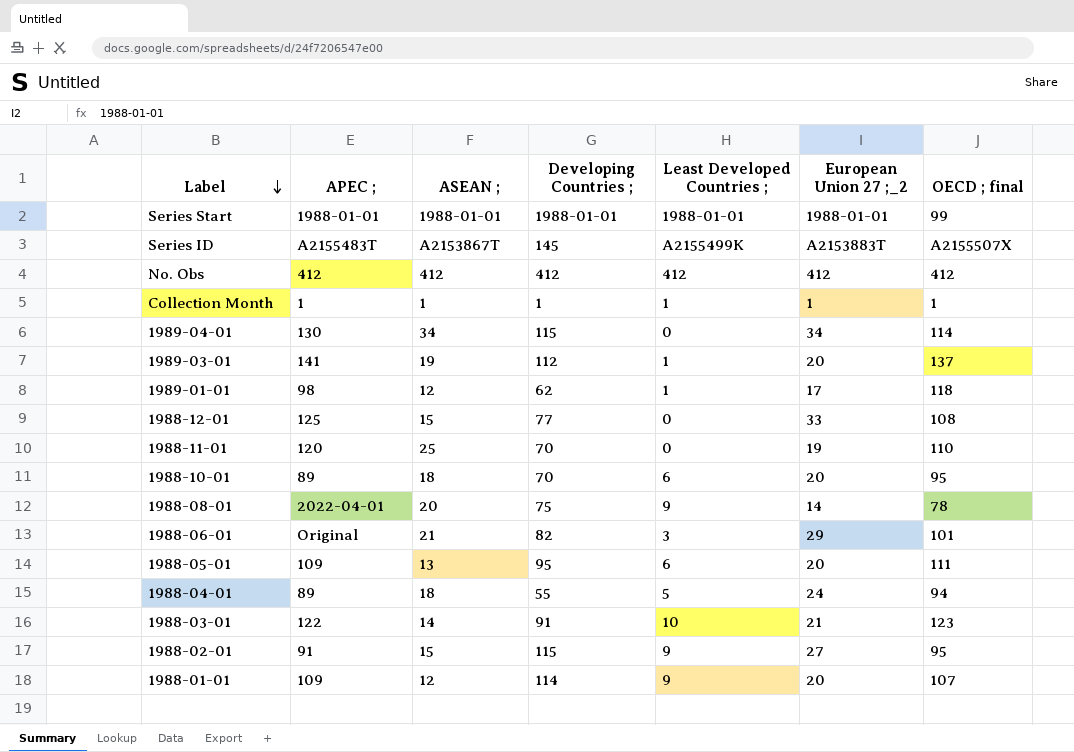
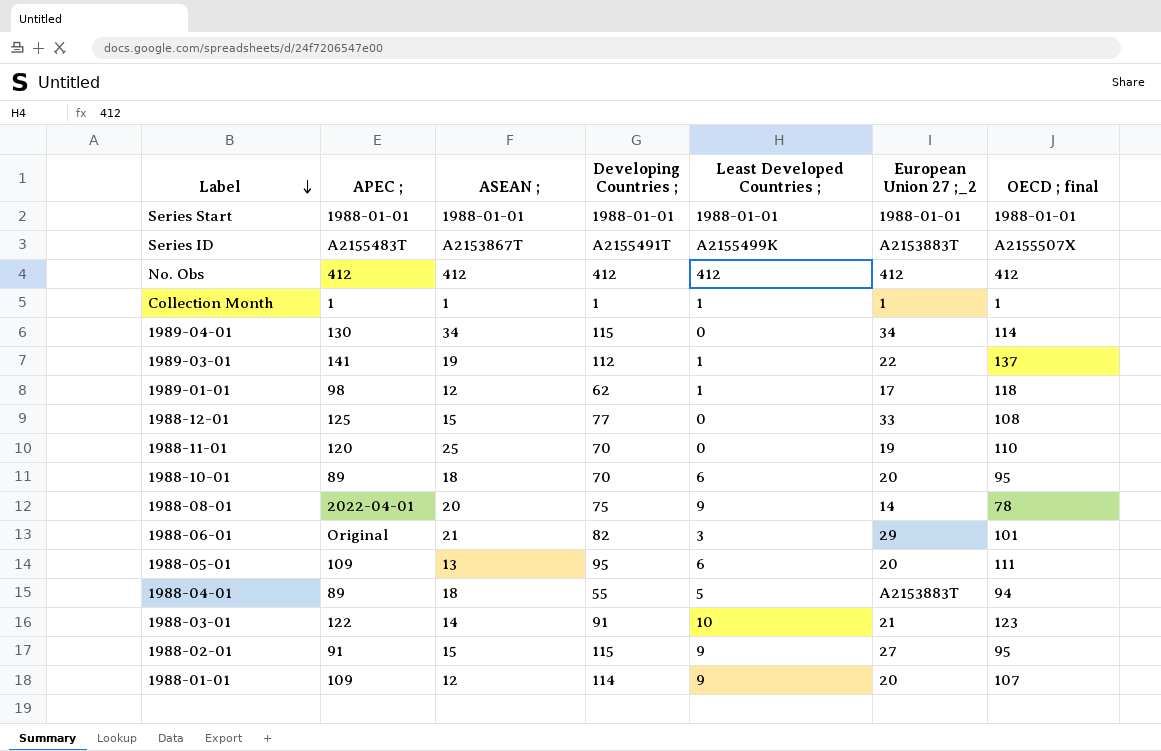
Series Start | OECD ; final: 99 -> 1988-01-01
Series ID | Developing Countries ;: 145 -> A2155491T
1989-03-01 | European Union 27 ;_2: 20 -> 22
1988-04-01 | European Union 27 ;_2: 24 -> A2153883T

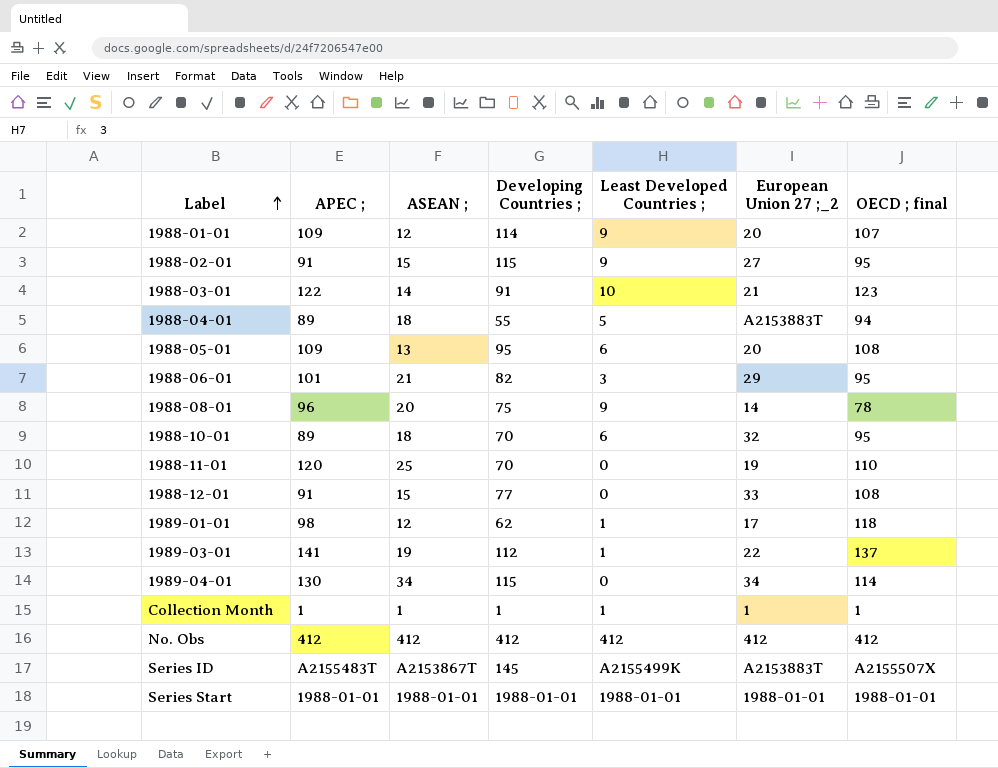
row order: Label descending -> Label ascending
1988-05-01 | OECD ; final: 111 -> 108
1988-06-01 | APEC ;: Original -> 101
1988-06-01 | OECD ; final: 101 -> 95
1988-08-01 | APEC ;: 2022-04-01 -> 96
1988-10-01 | European Union 27 ;_2: 20 -> 32
1988-12-01 | APEC ;: 125 -> 91
Series ID | Developing Countries ;: A2155491T -> 145

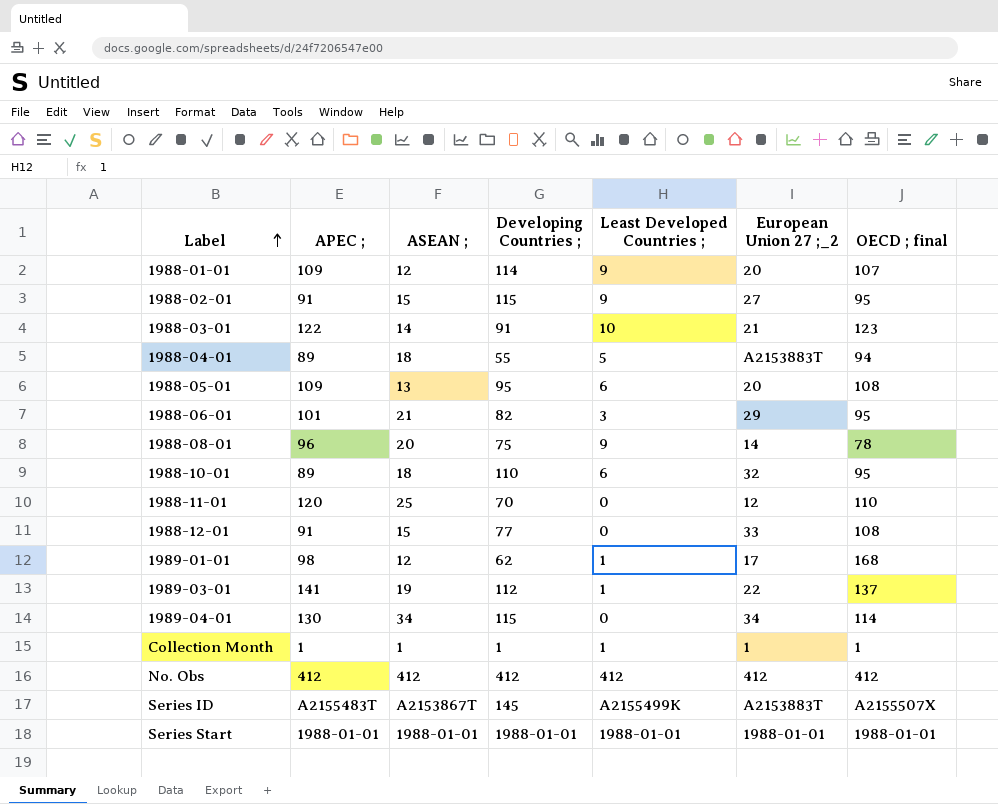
1988-10-01 | Developing Countries ;: 70 -> 110
1988-11-01 | European Union 27 ;_2: 19 -> 12
1989-01-01 | OECD ; final: 118 -> 168

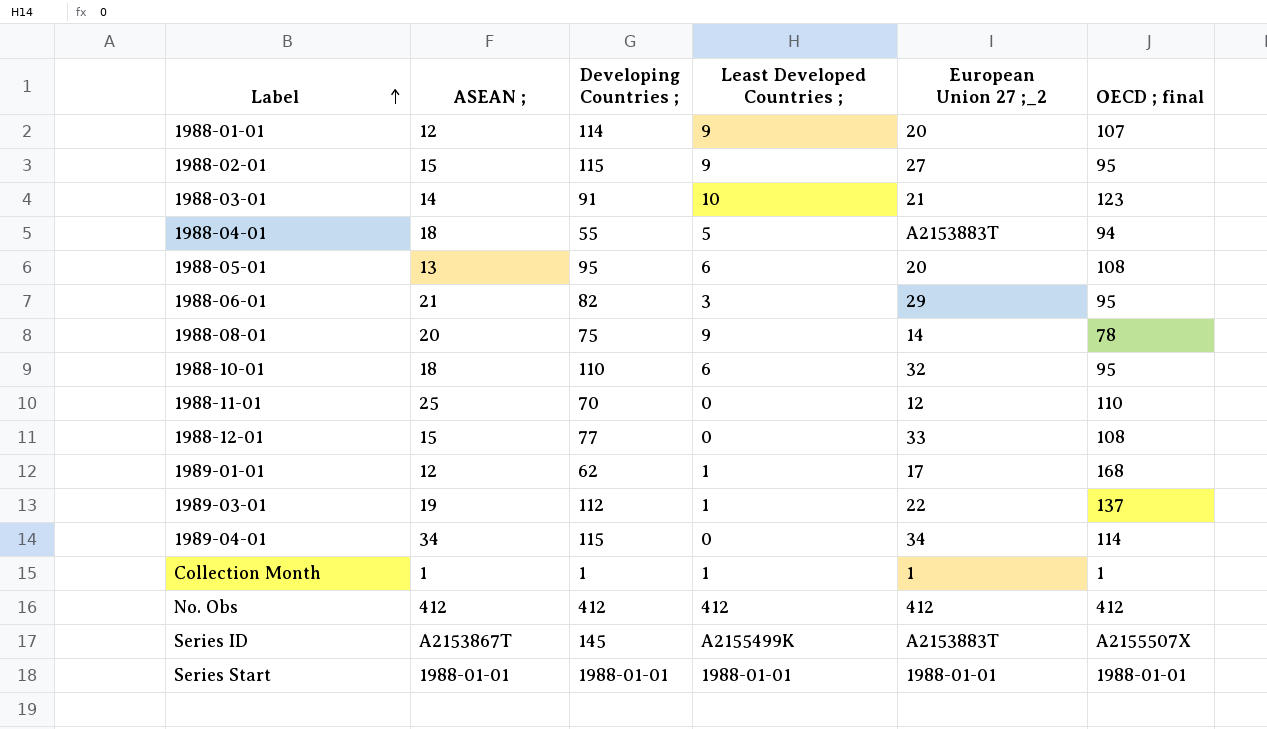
column APEC ; | position: 2 -> none

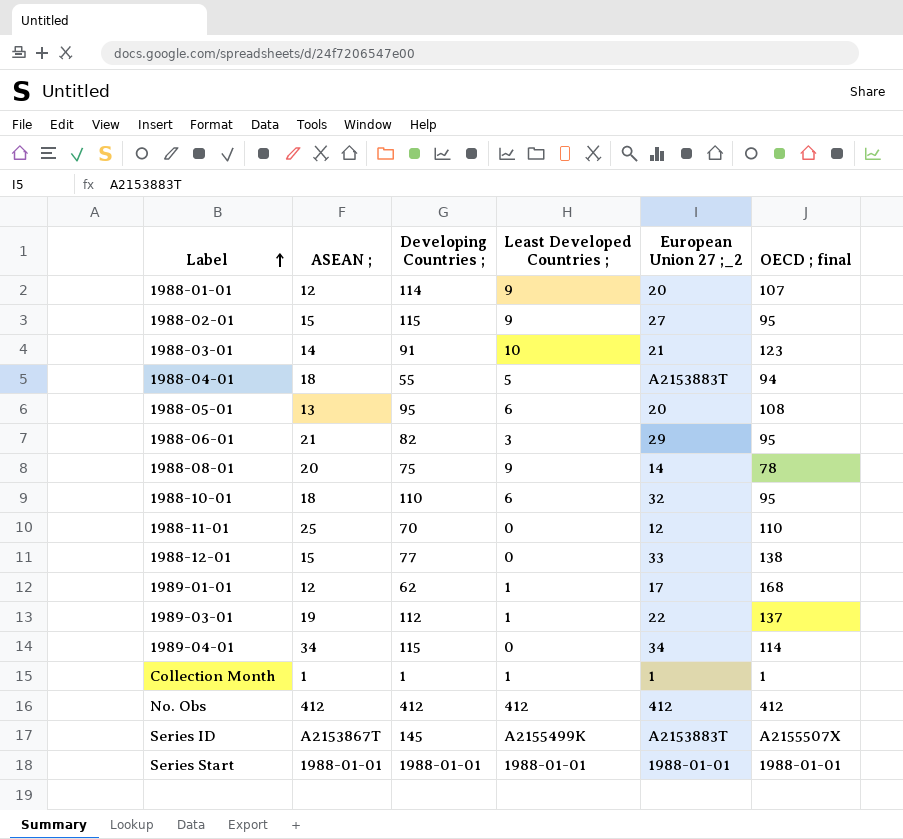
1988-12-01 | OECD ; final: 108 -> 138

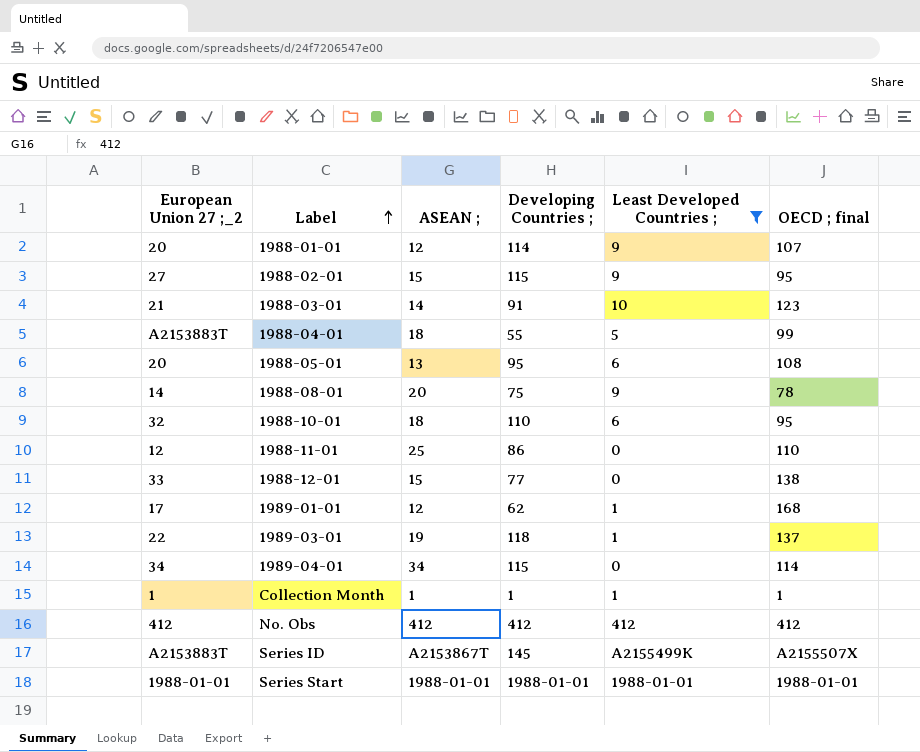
filter: none -> Least Developed Countries ; != 3
column European Union 27 ;_2 | position: 5 -> 1
1988-04-01 | OECD ; final: 94 -> 99
1988-11-01 | Developing Countries ;: 70 -> 86
1989-03-01 | Developing Countries ;: 112 -> 118

